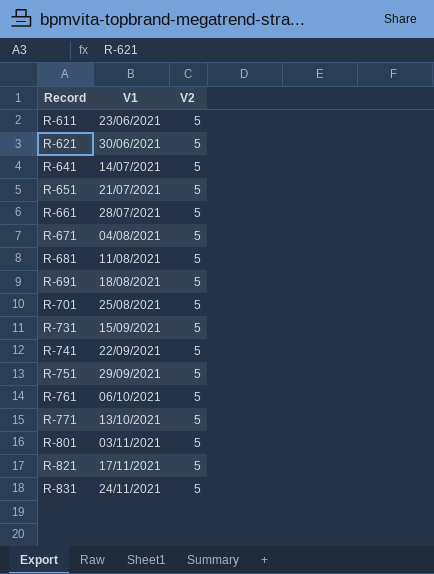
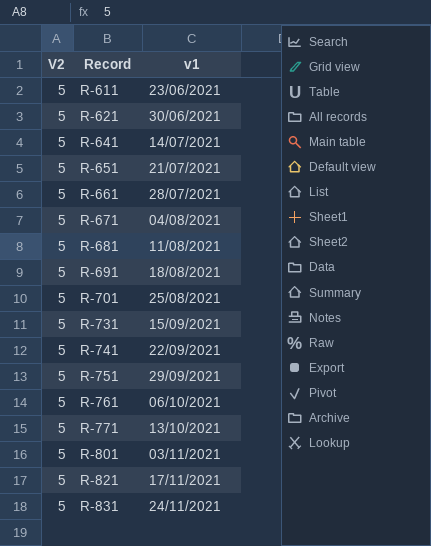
column V2 | position: 3 -> 1
column name: V1 -> v1

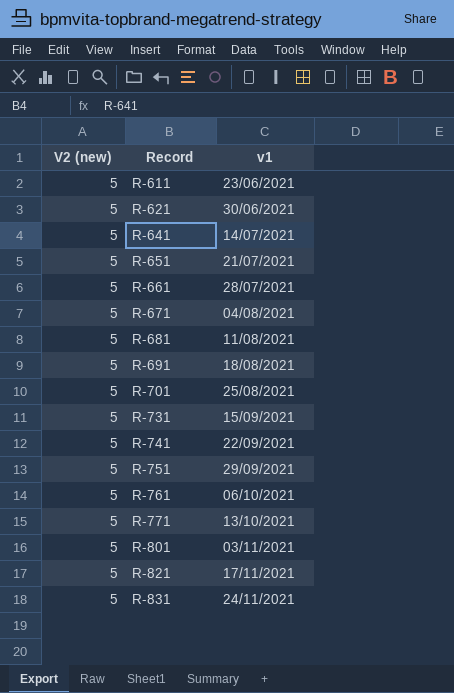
column name: V2 -> V2 (new)

